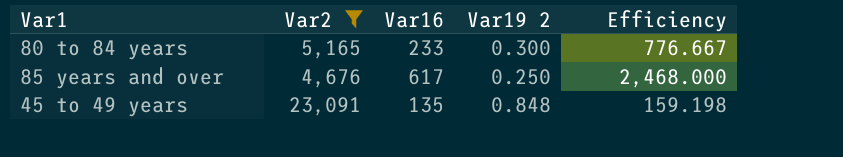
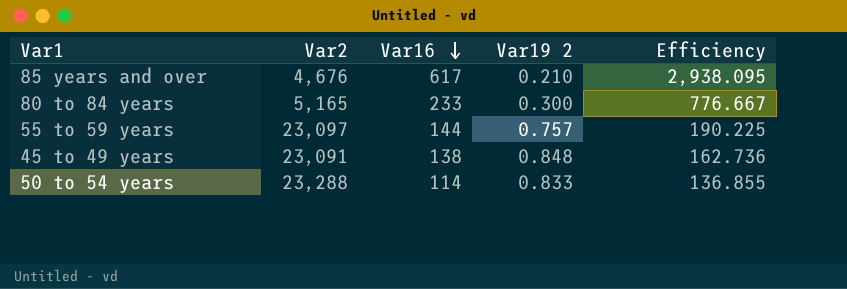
filter: Var2 <= 23,091 -> none
row order: none -> Var16 descending
85 years and over | Var19 2: 0.250 -> 0.210
85 years and over | Efficiency: 2,468.000 -> 2,938.095
45 to 49 years | Var16: 135 -> 138
45 to 49 years | Efficiency: 159.198 -> 162.736

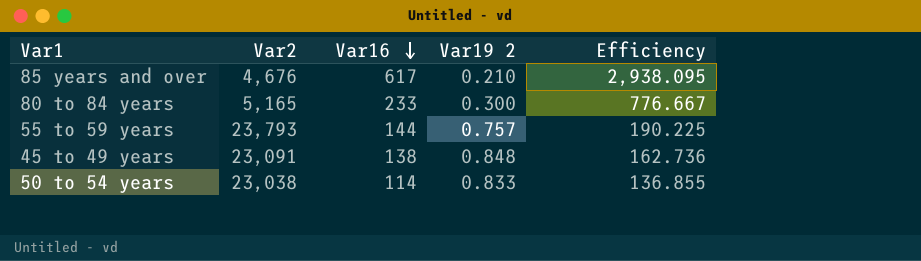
55 to 59 years | Var2: 23,097 -> 23,793
50 to 54 years | Var2: 23,288 -> 23,038

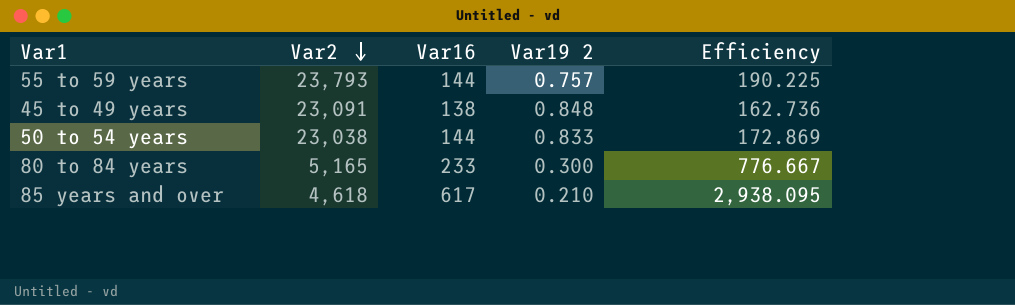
row order: Var16 descending -> Var2 descending
50 to 54 years | Var16: 114 -> 144
50 to 54 years | Efficiency: 136.855 -> 172.869
85 years and over | Var2: 4,676 -> 4,618

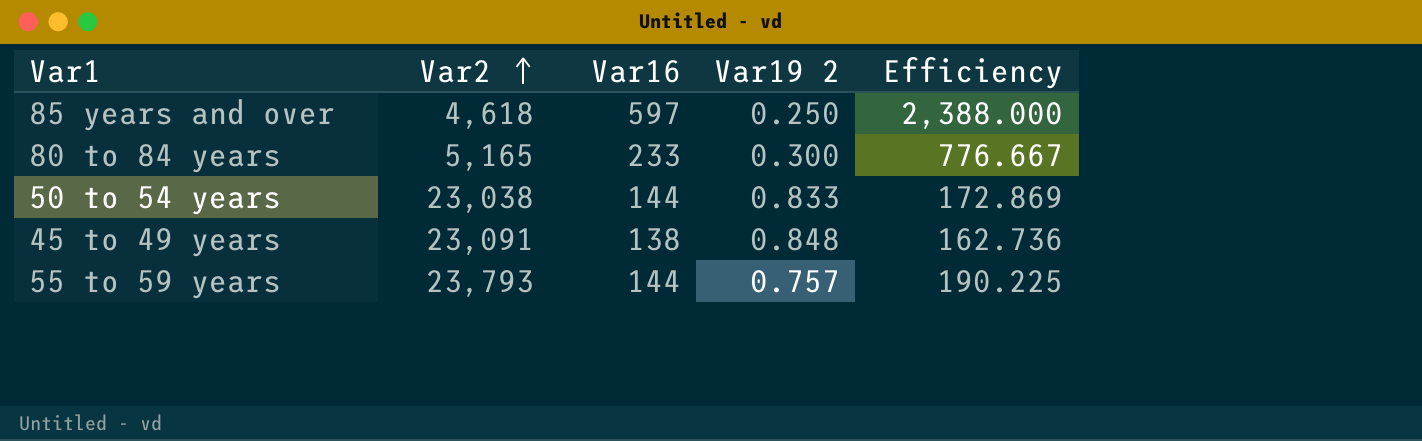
row order: Var2 descending -> Var2 ascending
85 years and over | Var16: 617 -> 597
85 years and over | Var19 2: 0.210 -> 0.250
85 years and over | Efficiency: 2,938.095 -> 2,388.000

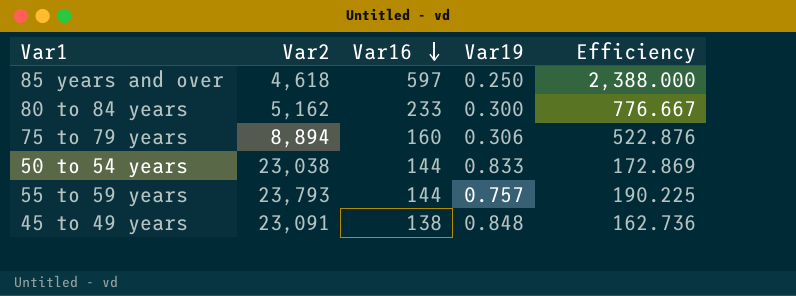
row order: Var2 ascending -> Var16 descending
column name: Var19 2 -> Var19
80 to 84 years | Var2: 5,165 -> 5,162
row 75 to 79 years: none -> 8,894 | 160 | 0.306 | 522.876

